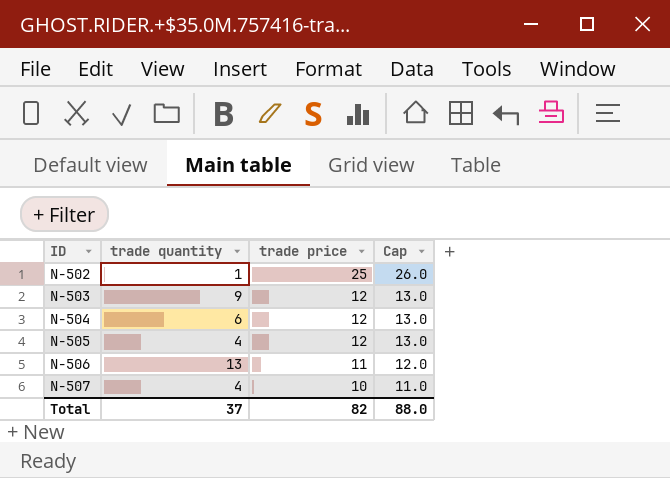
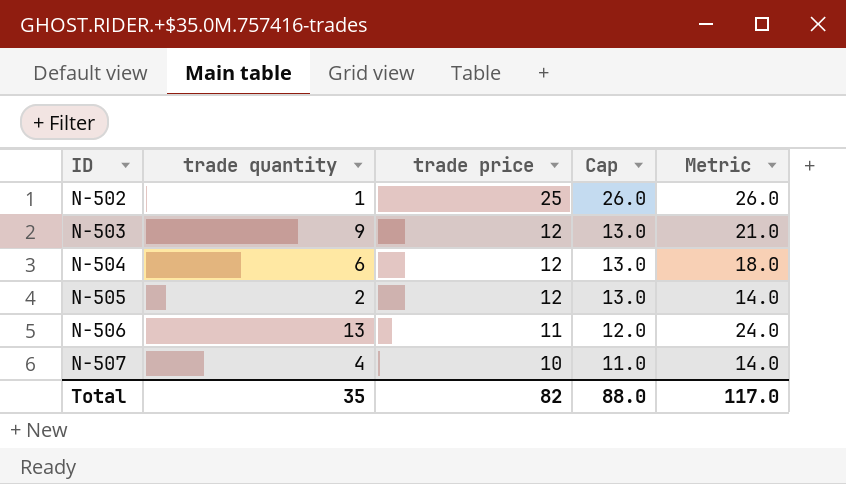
column Metric | formula: none -> [trade quantity] + [trade price]
N-505 | trade quantity: 4 -> 2
Total | trade quantity: 37 -> 35

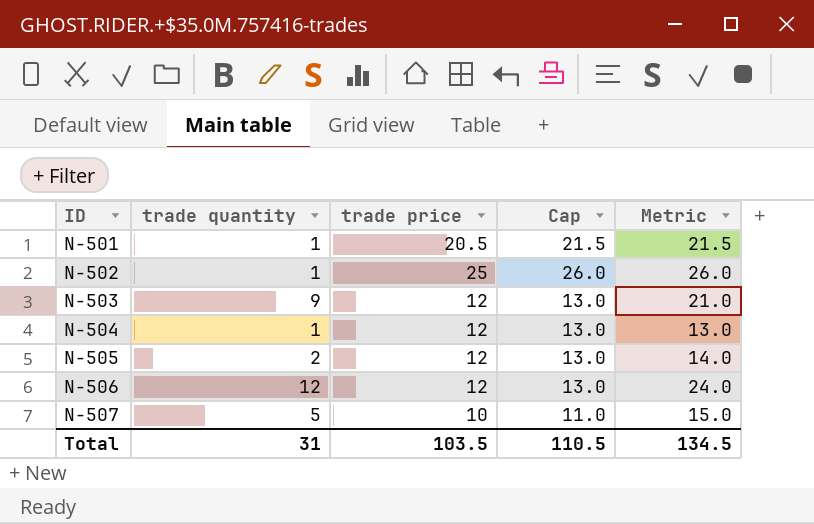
row N-501: none -> 1 | 20.5 | 21.5 | 21.5
N-504 | trade quantity: 6 -> 1
N-504 | Metric: 18.0 -> 13.0
N-506 | trade quantity: 13 -> 12
N-506 | trade price: 11 -> 12
N-506 | Cap: 12.0 -> 13.0
N-507 | trade quantity: 4 -> 5
N-507 | Metric: 14.0 -> 15.0
Total | trade quantity: 35 -> 31
Total | trade price: 82 -> 103.5
Total | Cap: 88.0 -> 110.5
Total | Metric: 117.0 -> 134.5

